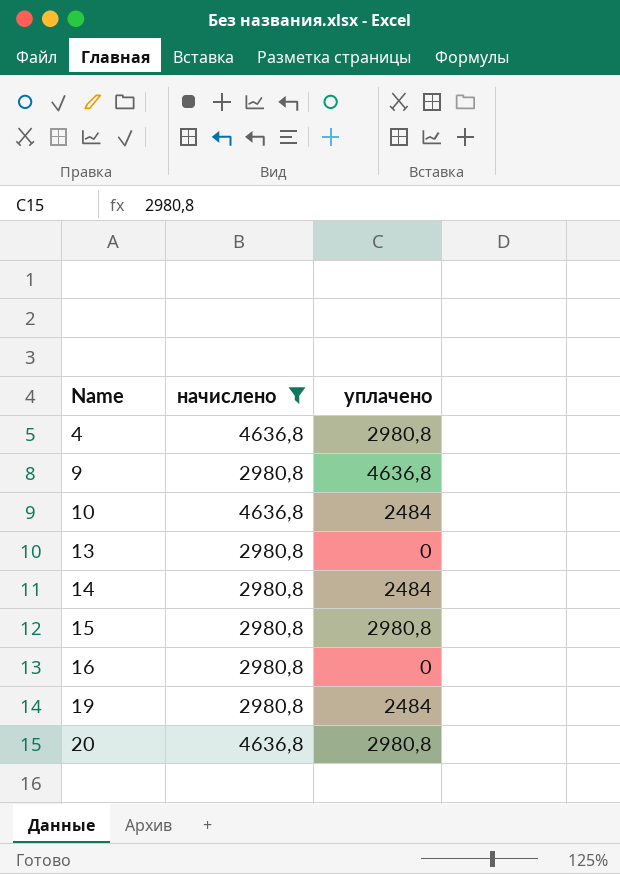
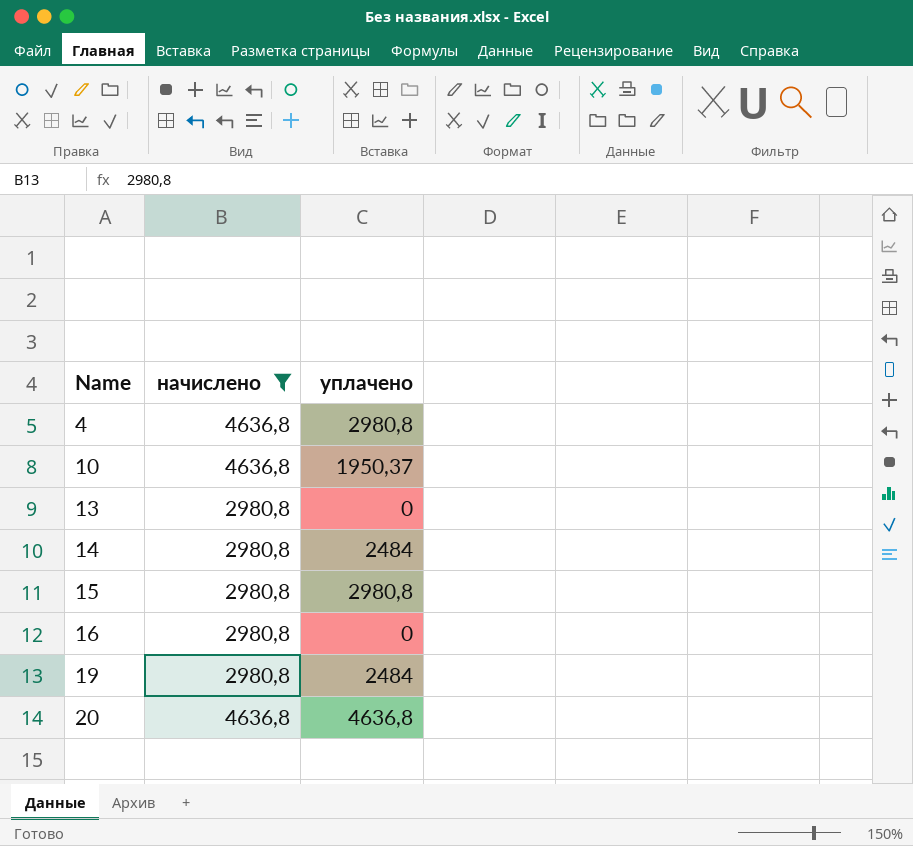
row 9: 2980,8 | 4636,8 -> none
10 | уплачено: 2484 -> 1950,37
20 | уплачено: 2980,8 -> 4636,8

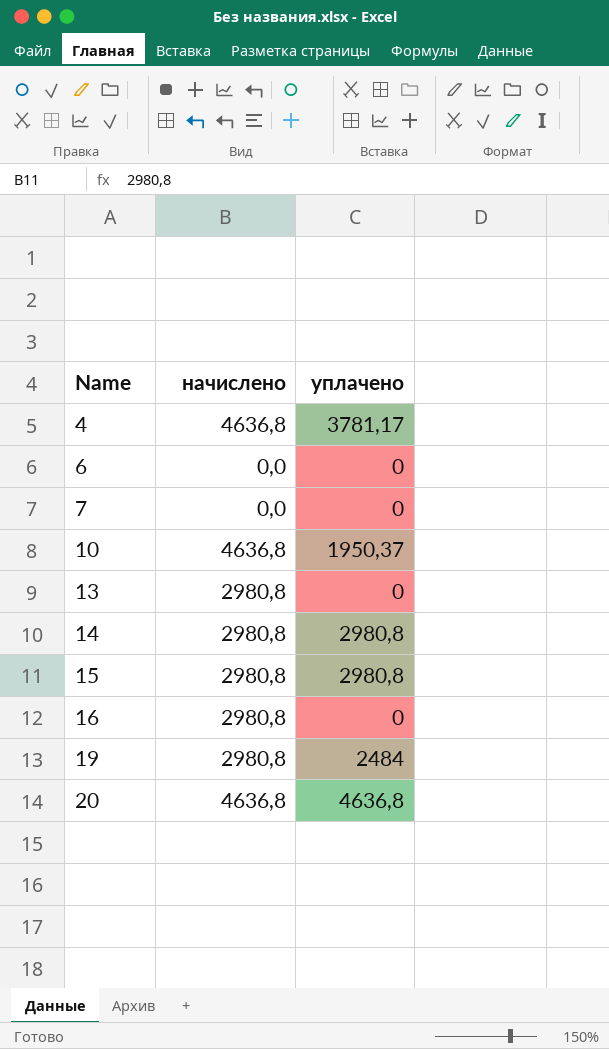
filter: начислено != 0,0 -> none
4 | уплачено: 2980,8 -> 3781,17
14 | уплачено: 2484 -> 2980,8

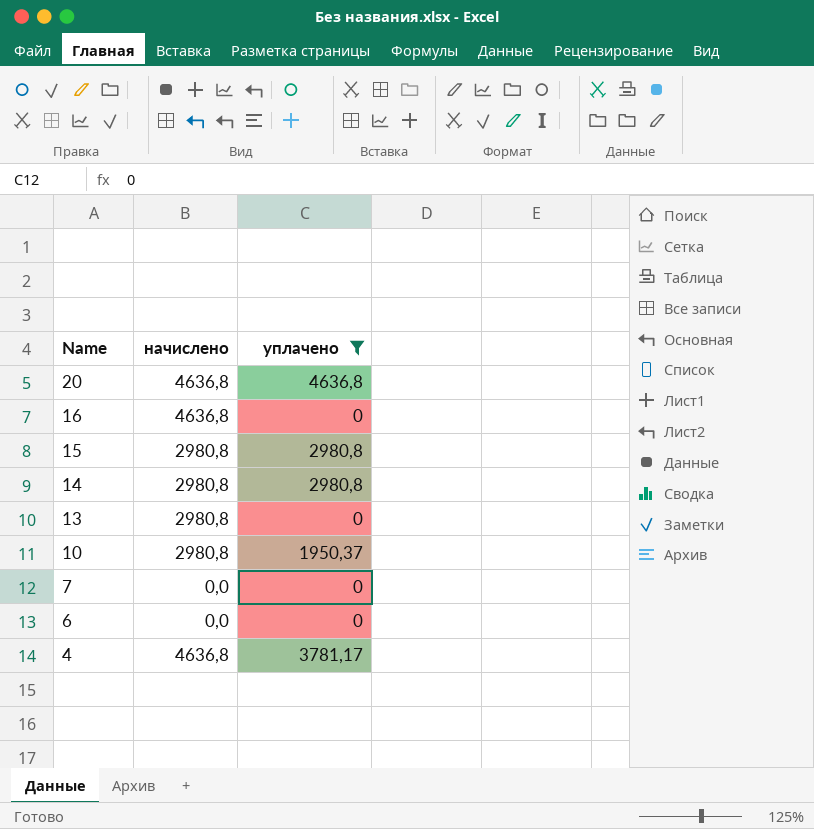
filter: none -> уплачено != 2484
row order: Name ascending -> Name descending
16 | начислено: 2980,8 -> 4636,8
10 | начислено: 4636,8 -> 2980,8

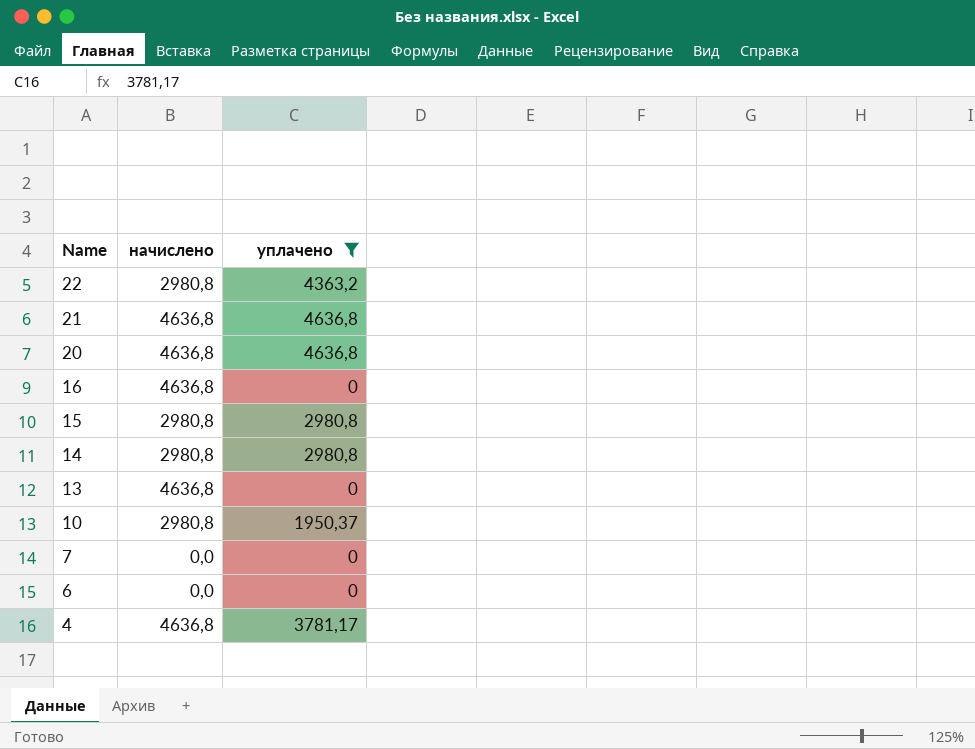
row 22: none -> 2980,8 | 4363,2
row 21: none -> 4636,8 | 4636,8
13 | начислено: 2980,8 -> 4636,8

